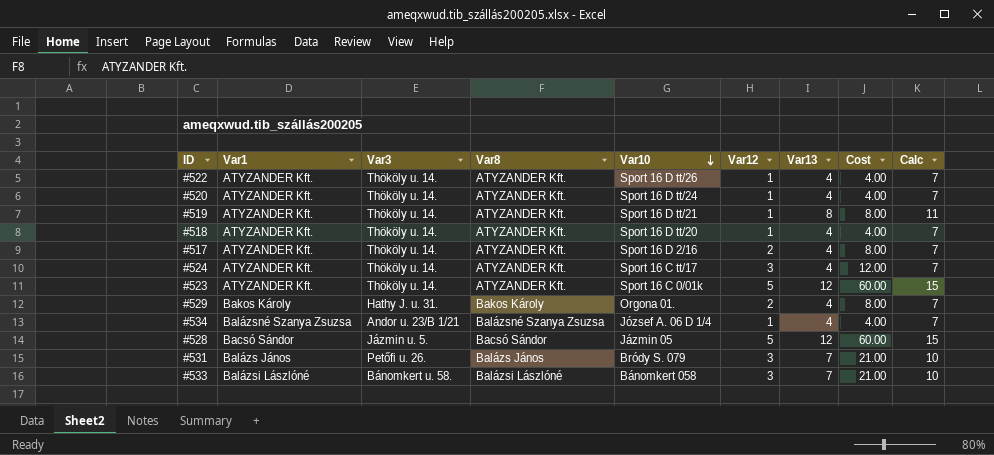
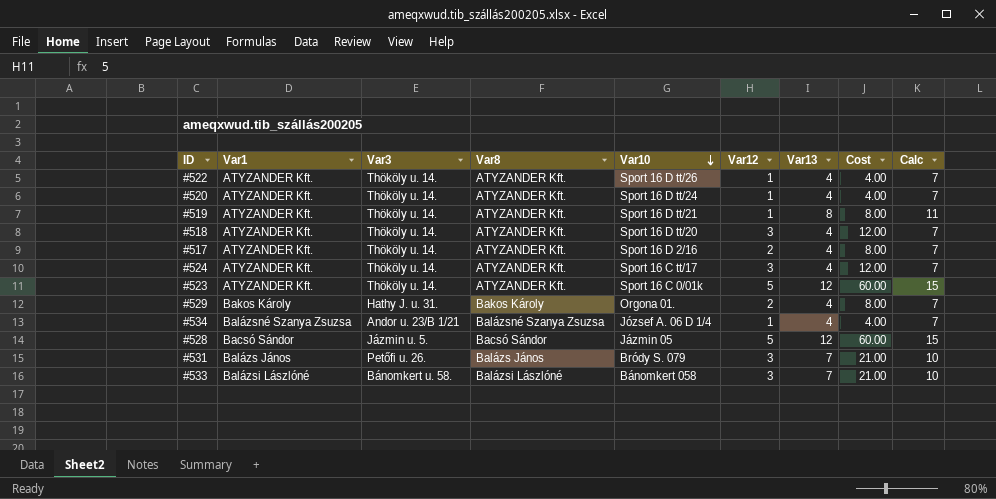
#518 | Var12: 1 -> 3
#518 | Cost: 4.00 -> 12.00

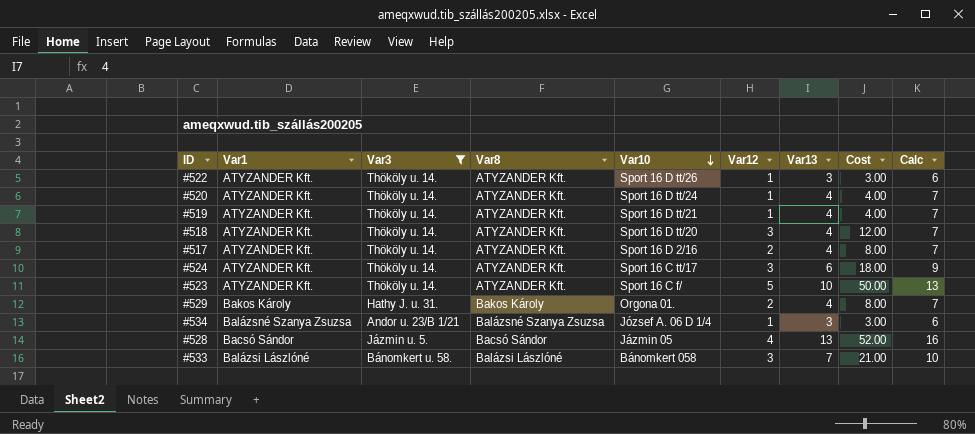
filter: none -> Var3 != Petőfi u. 26.
#522 | Var13: 4 -> 3
#522 | Cost: 4.00 -> 3.00
#522 | Calc: 7 -> 6
#519 | Var13: 8 -> 4
#519 | Cost: 8.00 -> 4.00
#519 | Calc: 11 -> 7
#524 | Var13: 4 -> 6
#524 | Cost: 12.00 -> 18.00
#524 | Calc: 7 -> 9
#523 | Var10: Sport 16 C 0/01k -> Sport 16 C f/
#523 | Var13: 12 -> 10
#523 | Cost: 60.00 -> 50.00
#523 | Calc: 15 -> 13
#534 | Var13: 4 -> 3
#534 | Cost: 4.00 -> 3.00
#534 | Calc: 7 -> 6
#528 | Var12: 5 -> 4
#528 | Var13: 12 -> 13
#528 | Cost: 60.00 -> 52.00
#528 | Calc: 15 -> 16

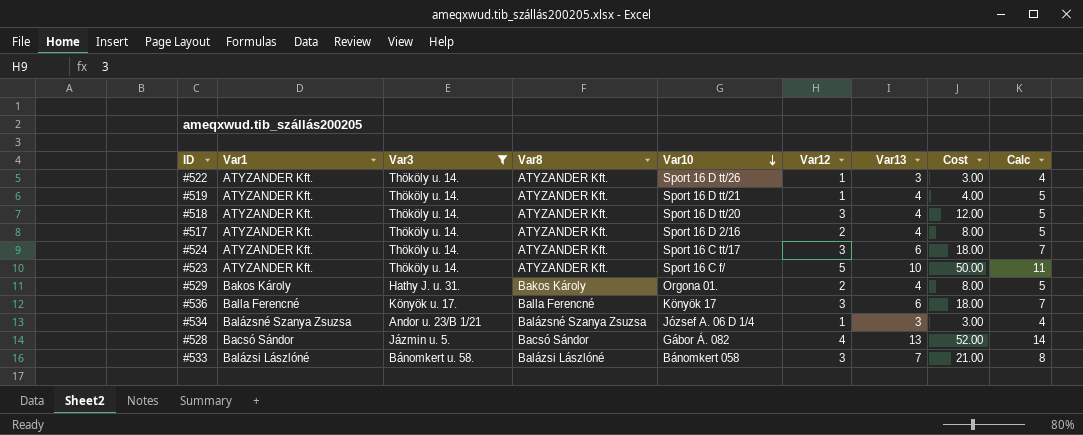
column Calc | formula: [Var13] + 3 -> [Var13] + 1
row #520: ATYZANDER Kft. | Thököly u. 14. | ATYZANDER Kft. | Sport 16 D tt/24 | 1 | 4 | 4.00 | 7 -> none
row #536: none -> Balla Ferencné | Könyök u. 17. | Balla Ferencné | Könyök 17 | 3 | 6 | 18.00 | 7
#528 | Var10: Jázmin 05 -> Gábor Á. 082

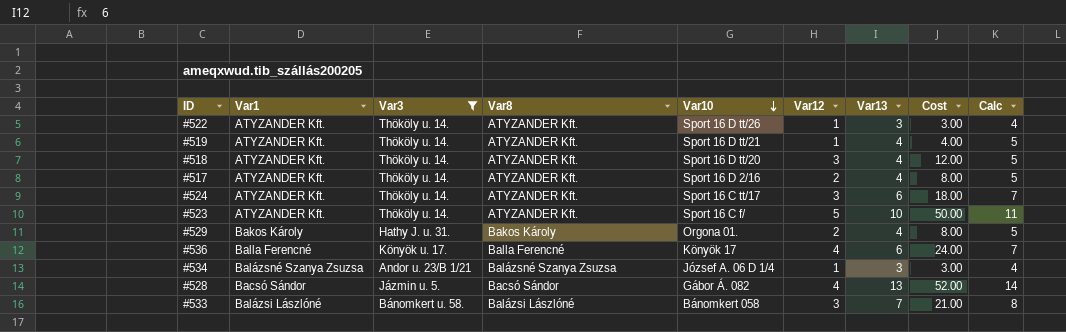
#536 | Var12: 3 -> 4
#536 | Cost: 18.00 -> 24.00

